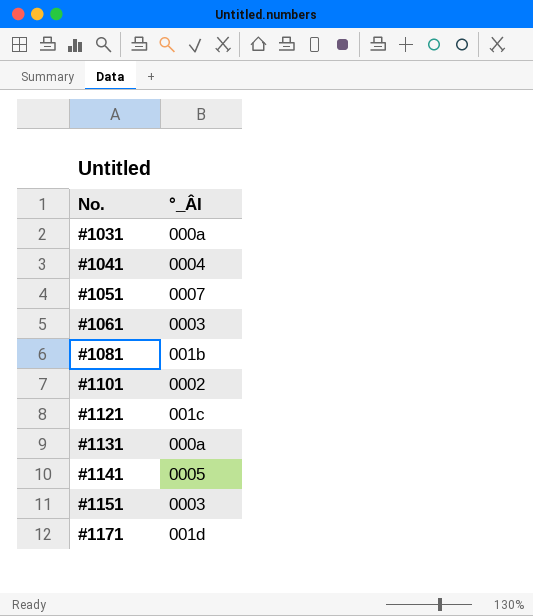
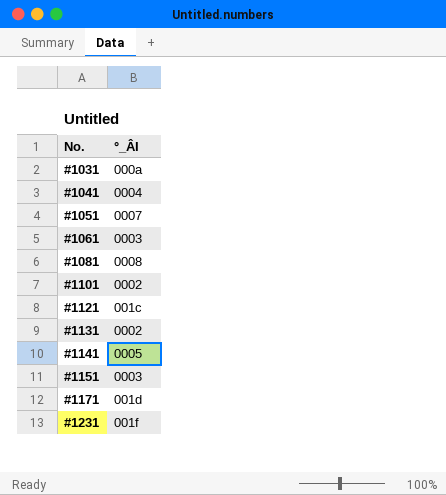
#1081 | °_ÂI: 001b -> 0008
#1131 | °_ÂI: 000a -> 0002
row #1231: none -> 001f

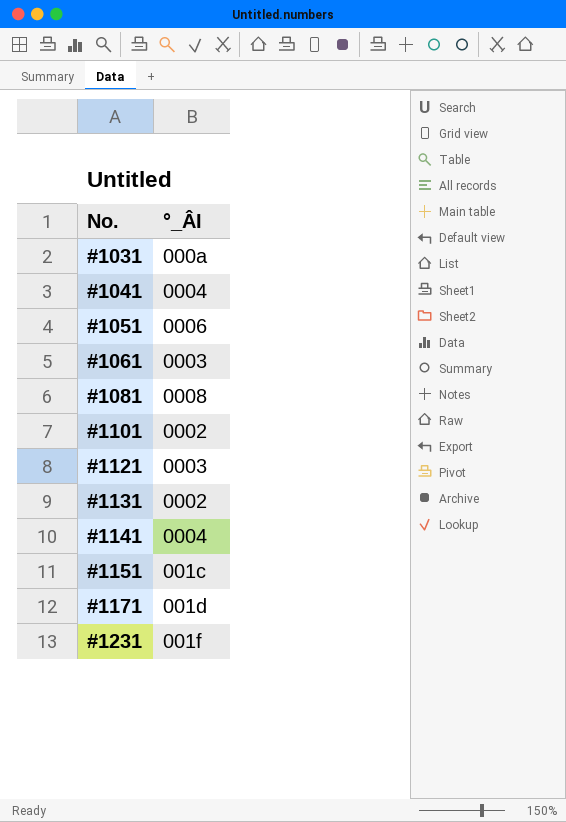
#1051 | °_ÂI: 0007 -> 0006
#1121 | °_ÂI: 001c -> 0003
#1141 | °_ÂI: 0005 -> 0004
#1151 | °_ÂI: 0003 -> 001c

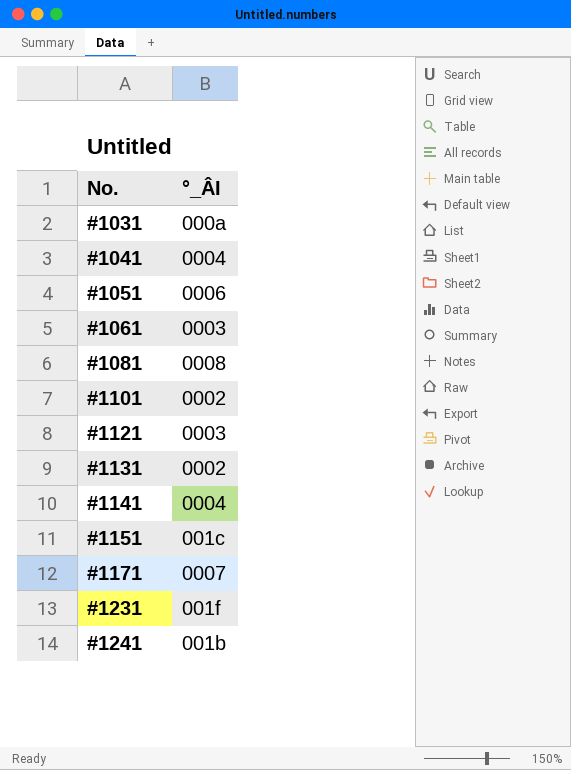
#1171 | °_ÂI: 001d -> 0007
row #1241: none -> 001b

